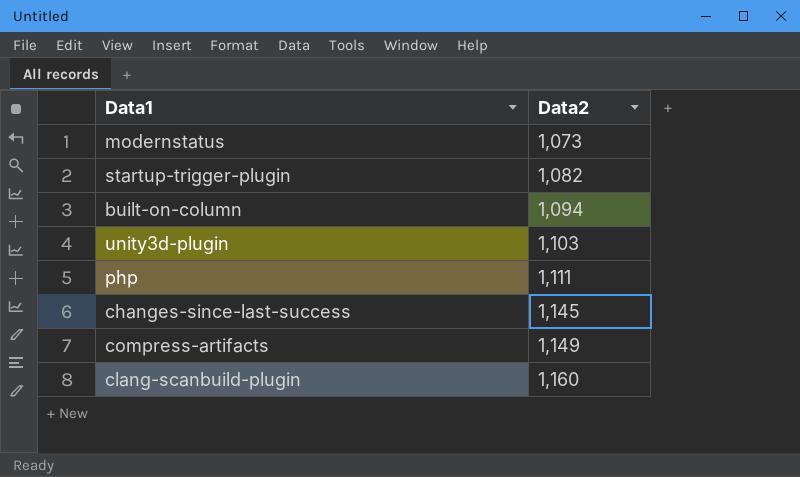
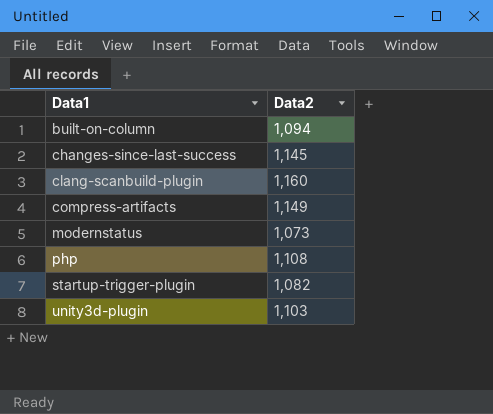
row order: Data2 ascending -> Data1 ascending
php | Data2: 1,111 -> 1,108

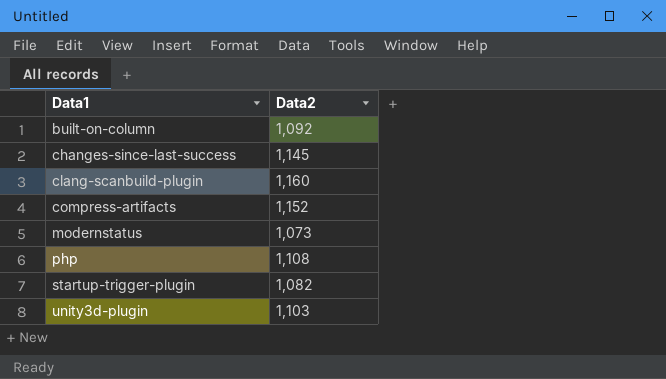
built-on-column | Data2: 1,094 -> 1,092
compress-artifacts | Data2: 1,149 -> 1,152

